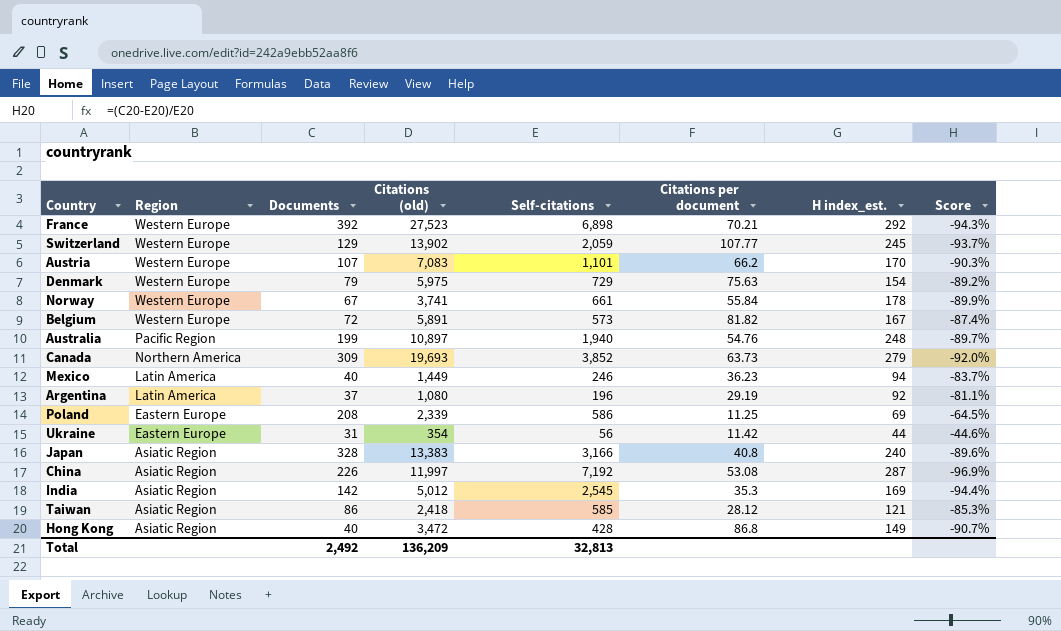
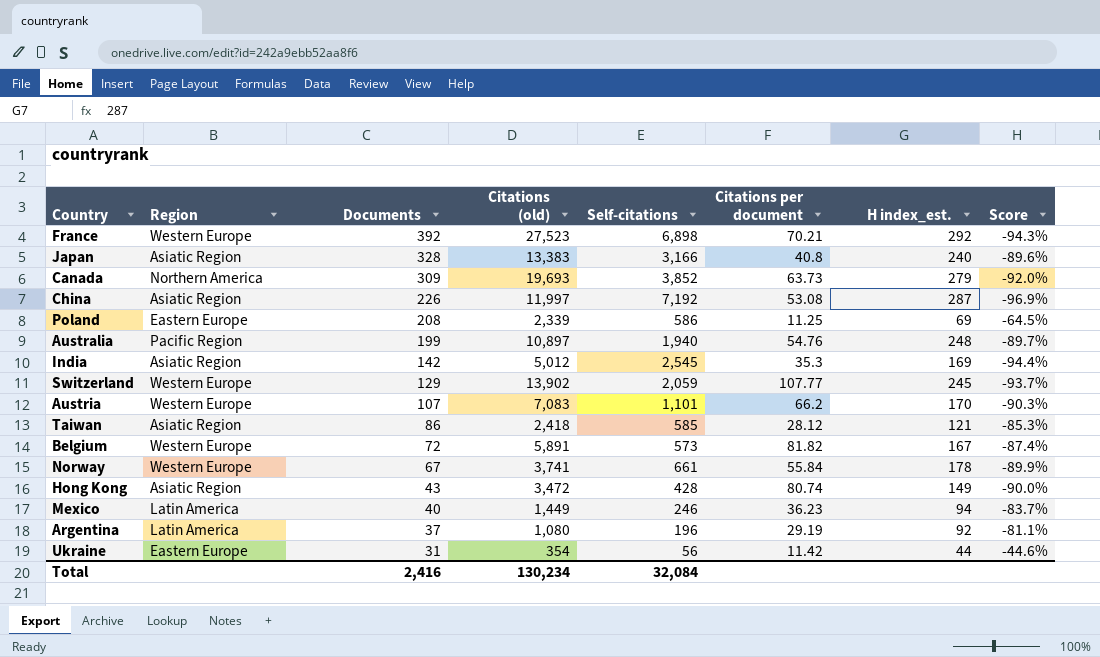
row order: Region descending -> Documents descending
row Denmark: Western Europe | 79 | 5,975 | 729 | 75.63 | 154 | -89.2% -> none
Hong Kong | Documents: 40 -> 43
Hong Kong | Citations per document: 86.8 -> 80.74
Hong Kong | Score: -90.7% -> -90.0%
Total | Documents: 2,492 -> 2,416
Total | Citations (old): 136,209 -> 130,234
Total | Self-citations: 32,813 -> 32,084

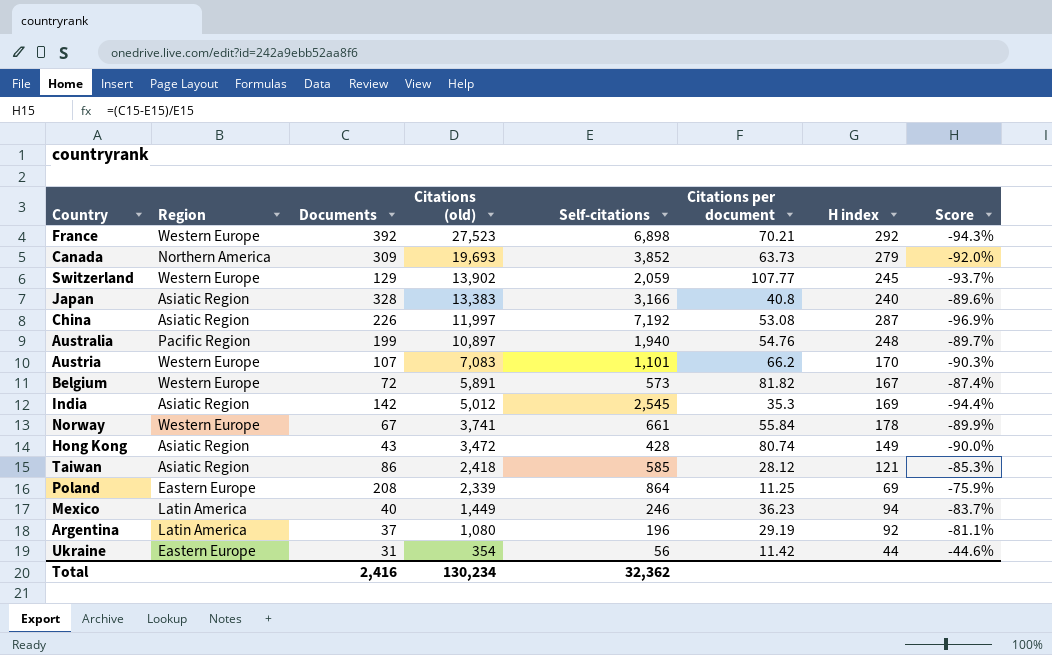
row order: Documents descending -> Citations (old) descending
column name: H index_est. -> H index
Poland | Self-citations: 586 -> 864
Poland | Score: -64.5% -> -75.9%
Total | Self-citations: 32,084 -> 32,362

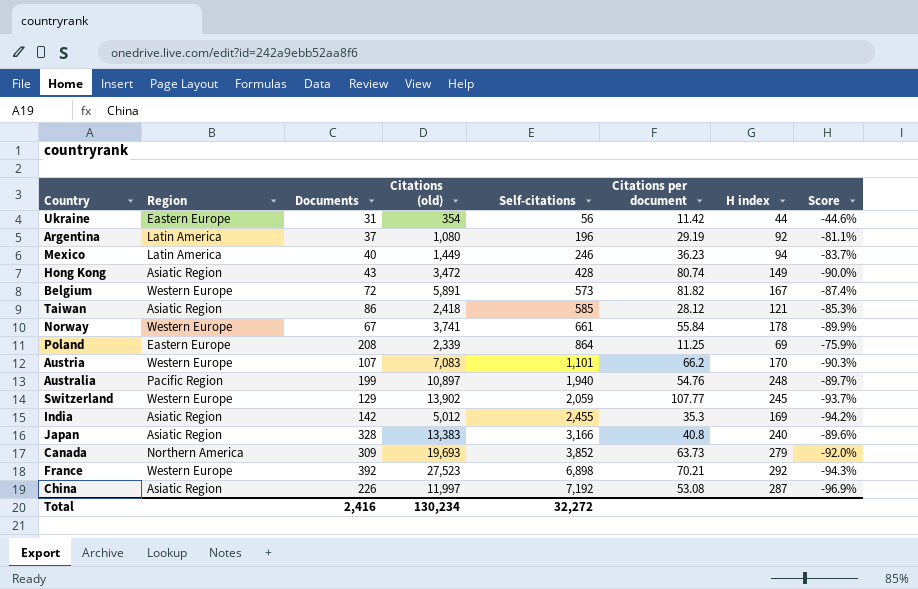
row order: Citations (old) descending -> Self-citations ascending
India | Self-citations: 2,545 -> 2,455
India | Score: -94.4% -> -94.2%
Total | Self-citations: 32,362 -> 32,272

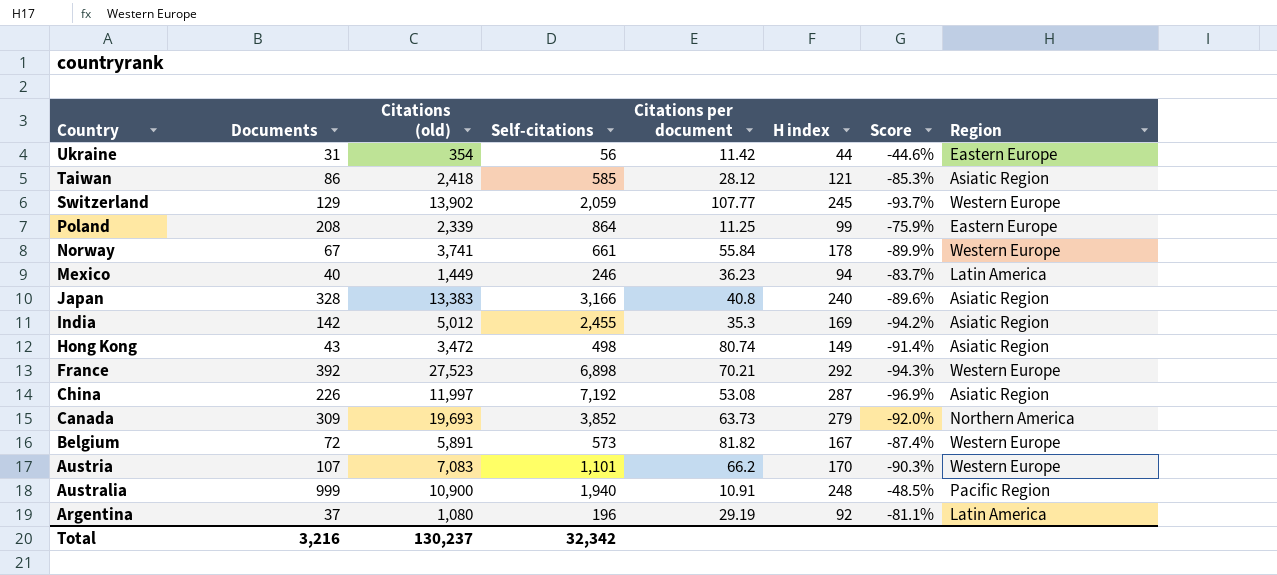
row order: Self-citations ascending -> Country descending
column Region | position: 2 -> 8
Poland | H index: 69 -> 99
Hong Kong | Self-citations: 428 -> 498
Hong Kong | Score: -90.0% -> -91.4%
Australia | Documents: 199 -> 999
Australia | Citations (old): 10,897 -> 10,900
Australia | Citations per document: 54.76 -> 10.91
Australia | Score: -89.7% -> -48.5%
Total | Documents: 2,416 -> 3,216
Total | Citations (old): 130,234 -> 130,237
Total | Self-citations: 32,272 -> 32,342

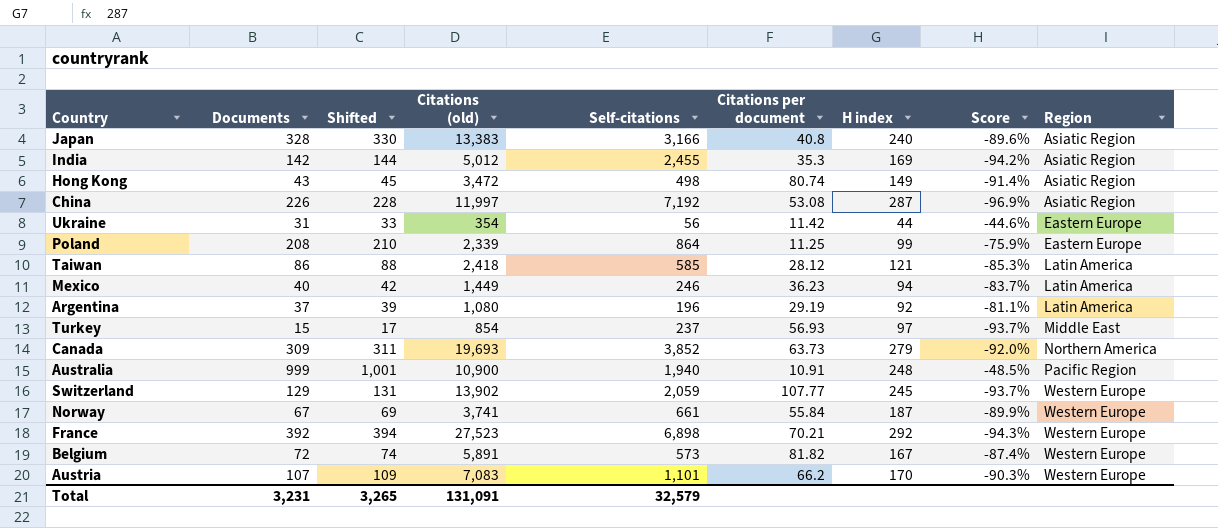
row order: Country descending -> Region ascending
column Shifted | formula: none -> [Documents] + 2
Taiwan | Region: Asiatic Region -> Latin America
row Turkey: none -> 15 | 17 | 854 | 237 | 56.93 | 97 | -93.7% | Middle East
Norway | H index: 178 -> 187
Total | Documents: 3,216 -> 3,231
Total | Citations (old): 130,237 -> 131,091
Total | Self-citations: 32,342 -> 32,579

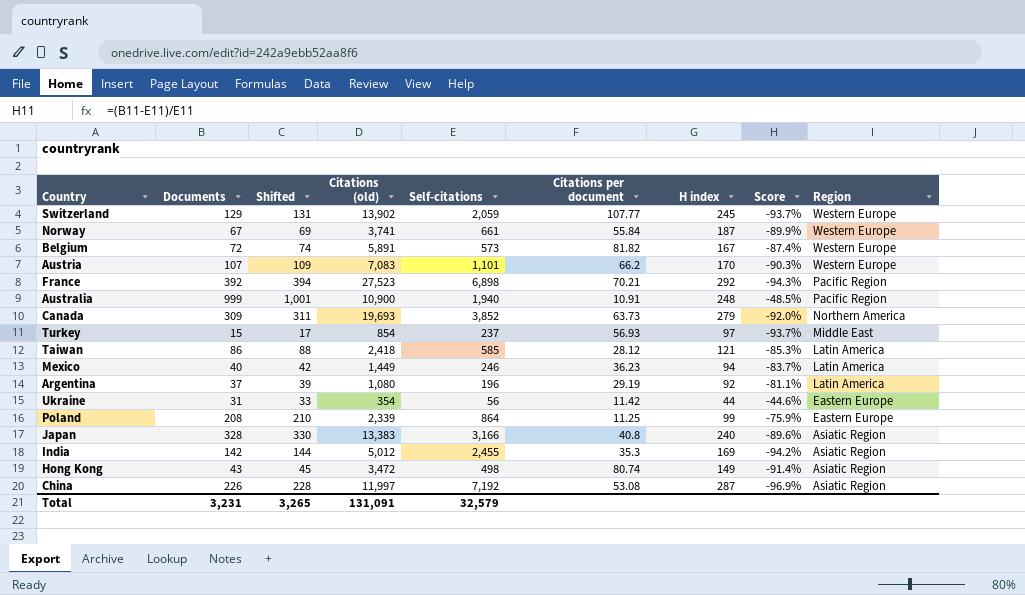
row order: Region ascending -> Region descending
France | Region: Western Europe -> Pacific Region

